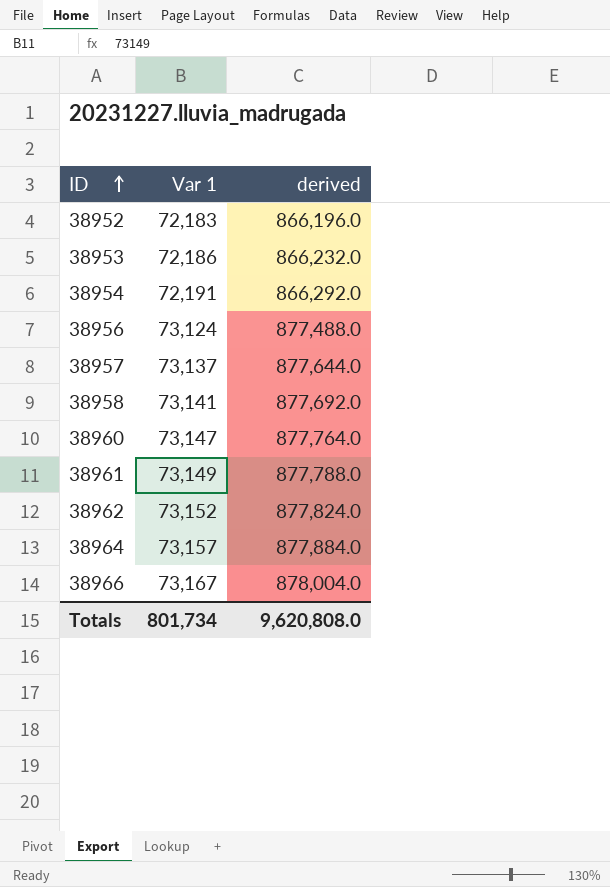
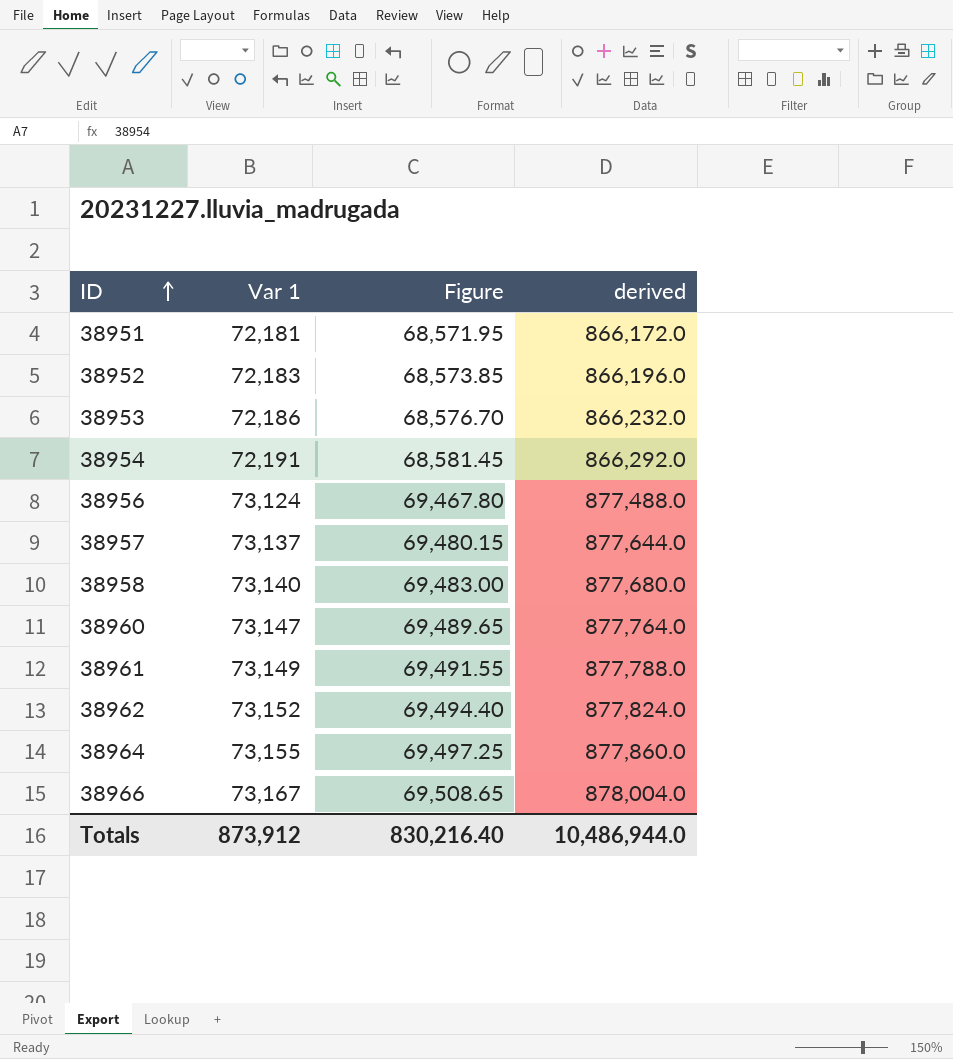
column Figure | formula: none -> [Var 1] * 0.95
row 38951: none -> 72,181 | 68,571.95 | 866,172.0
38958 | Var 1: 73,141 -> 73,140
38958 | derived: 877,692.0 -> 877,680.0
38964 | Var 1: 73,157 -> 73,155
38964 | derived: 877,884.0 -> 877,860.0
Totals | Var 1: 801,734 -> 873,912
Totals | derived: 9,620,808.0 -> 10,486,944.0

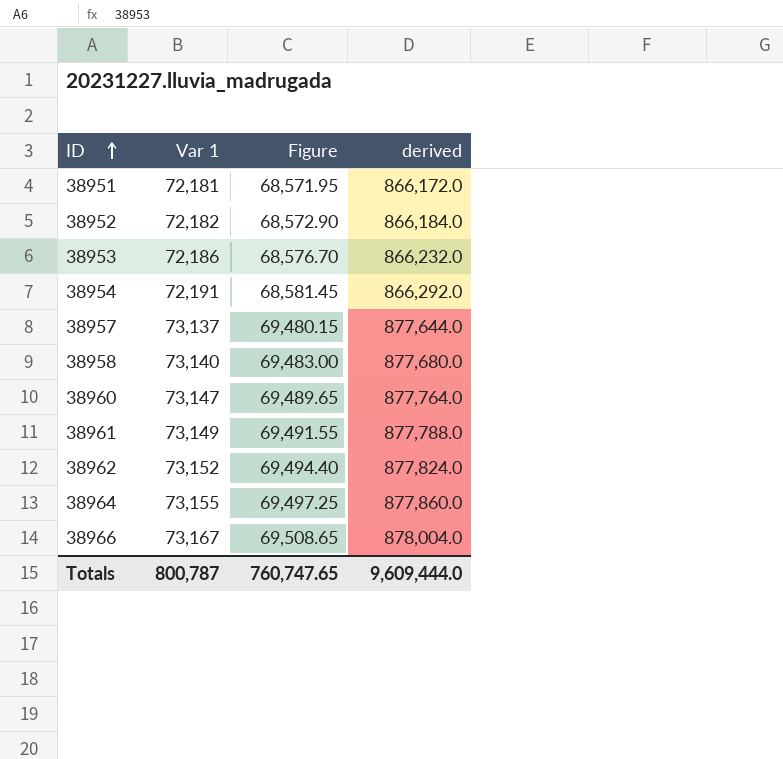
row 38956: 73,124 | 69,467.80 | 877,488.0 -> none
38952 | Var 1: 72,183 -> 72,182
38952 | Figure: 68,573.85 -> 68,572.90
38952 | derived: 866,196.0 -> 866,184.0
Totals | Var 1: 873,912 -> 800,787
Totals | Figure: 830,216.40 -> 760,747.65
Totals | derived: 10,486,944.0 -> 9,609,444.0

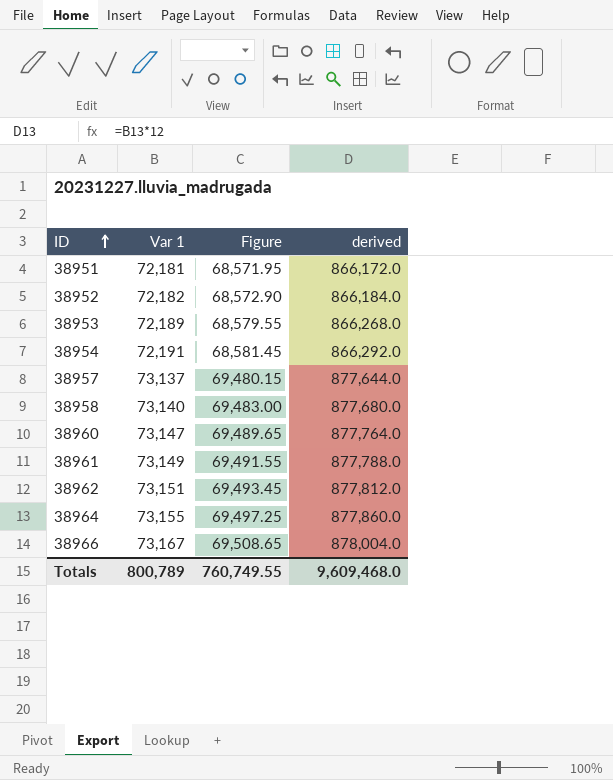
38953 | Var 1: 72,186 -> 72,189
38953 | Figure: 68,576.70 -> 68,579.55
38953 | derived: 866,232.0 -> 866,268.0
38962 | Var 1: 73,152 -> 73,151
38962 | Figure: 69,494.40 -> 69,493.45
38962 | derived: 877,824.0 -> 877,812.0
Totals | Var 1: 800,787 -> 800,789
Totals | Figure: 760,747.65 -> 760,749.55
Totals | derived: 9,609,444.0 -> 9,609,468.0

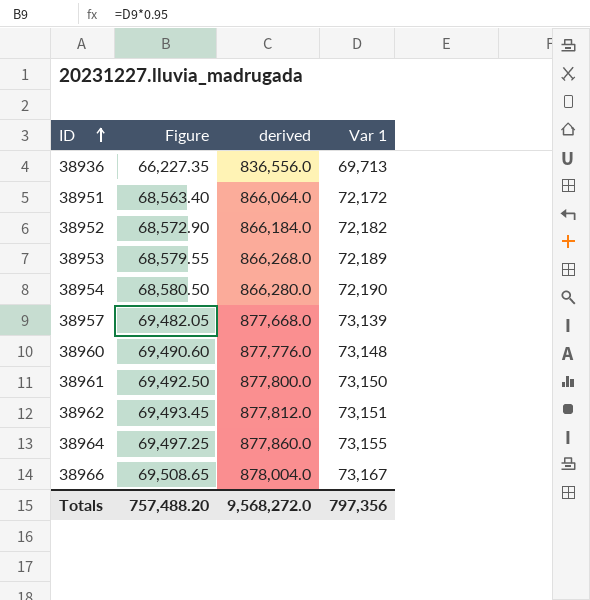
column Var 1 | position: 2 -> 4
row 38958: 73,140 | 69,483.00 | 877,680.0 -> none
row 38936: none -> 66,227.35 | 836,556.0 | 69,713
38951 | Figure: 68,571.95 -> 68,563.40
38951 | derived: 866,172.0 -> 866,064.0
38951 | Var 1: 72,181 -> 72,172
38954 | Figure: 68,581.45 -> 68,580.50
38954 | derived: 866,292.0 -> 866,280.0
38954 | Var 1: 72,191 -> 72,190
38957 | Figure: 69,480.15 -> 69,482.05
38957 | derived: 877,644.0 -> 877,668.0
38957 | Var 1: 73,137 -> 73,139
38960 | Figure: 69,489.65 -> 69,490.60
38960 | derived: 877,764.0 -> 877,776.0
38960 | Var 1: 73,147 -> 73,148
38961 | Figure: 69,491.55 -> 69,492.50
38961 | derived: 877,788.0 -> 877,800.0
38961 | Var 1: 73,149 -> 73,150
Totals | Figure: 760,749.55 -> 757,488.20
Totals | derived: 9,609,468.0 -> 9,568,272.0
Totals | Var 1: 800,789 -> 797,356

